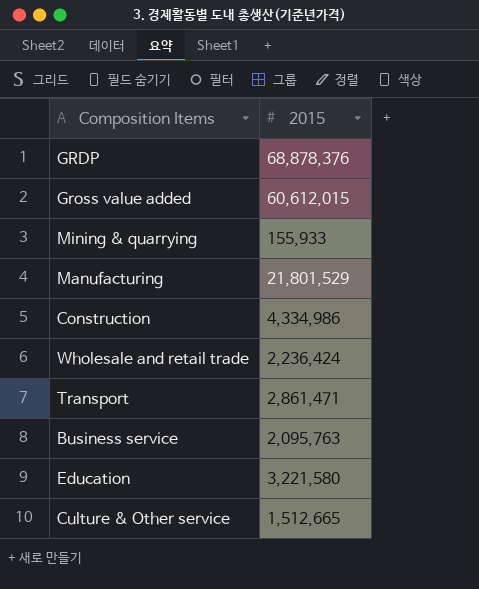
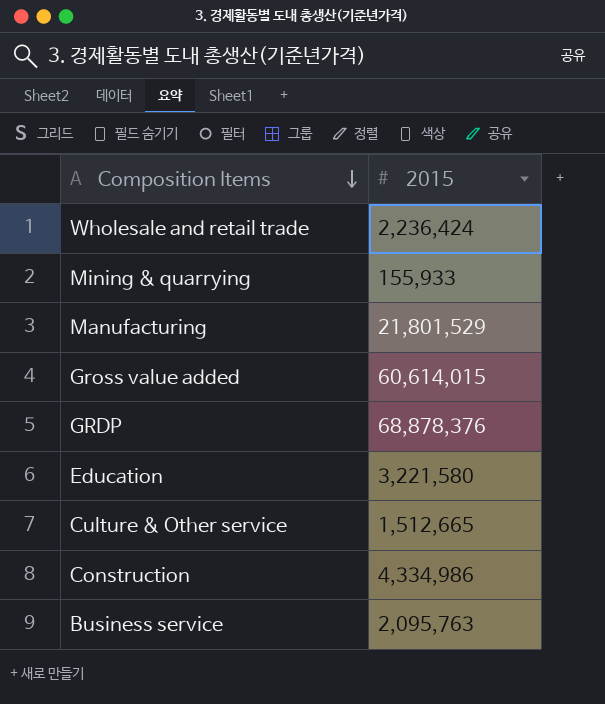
row order: none -> Composition Items descending
row Transport: 2,861,471 -> none
Gross value added | 2015: 60,612,015 -> 60,614,015

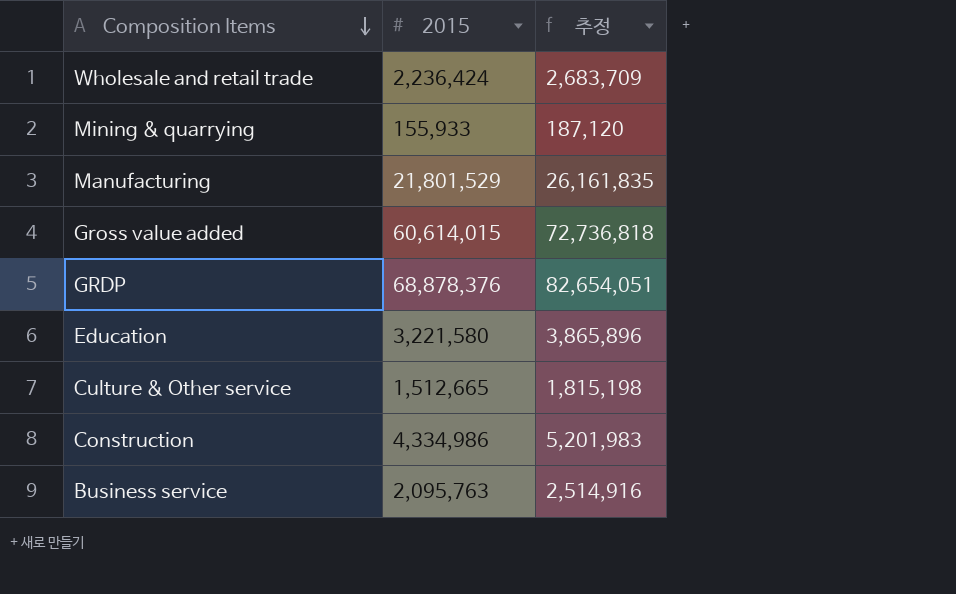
column 추정 | formula: none -> [2015] * 1.2

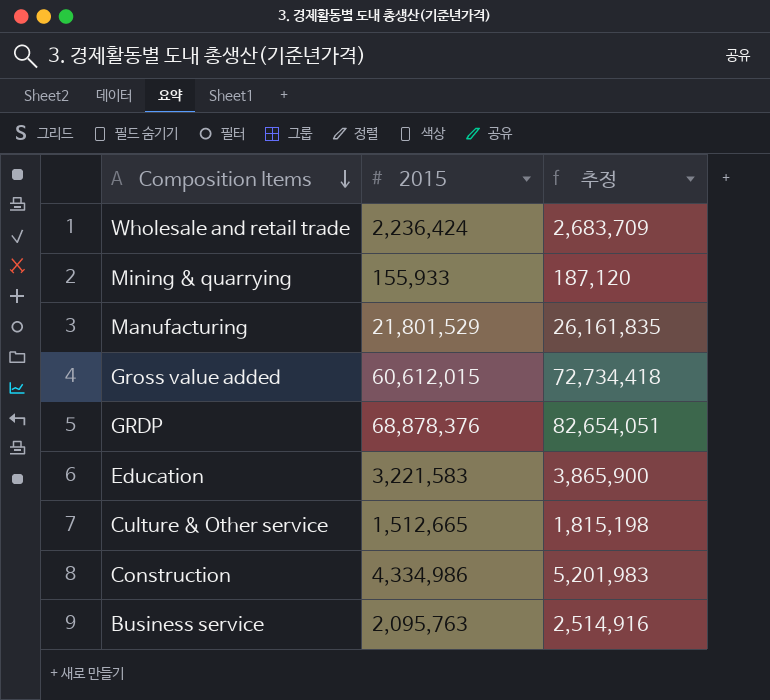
Gross value added | 2015: 60,614,015 -> 60,612,015
Gross value added | 추정: 72,736,818 -> 72,734,418
Education | 2015: 3,221,580 -> 3,221,583
Education | 추정: 3,865,896 -> 3,865,900

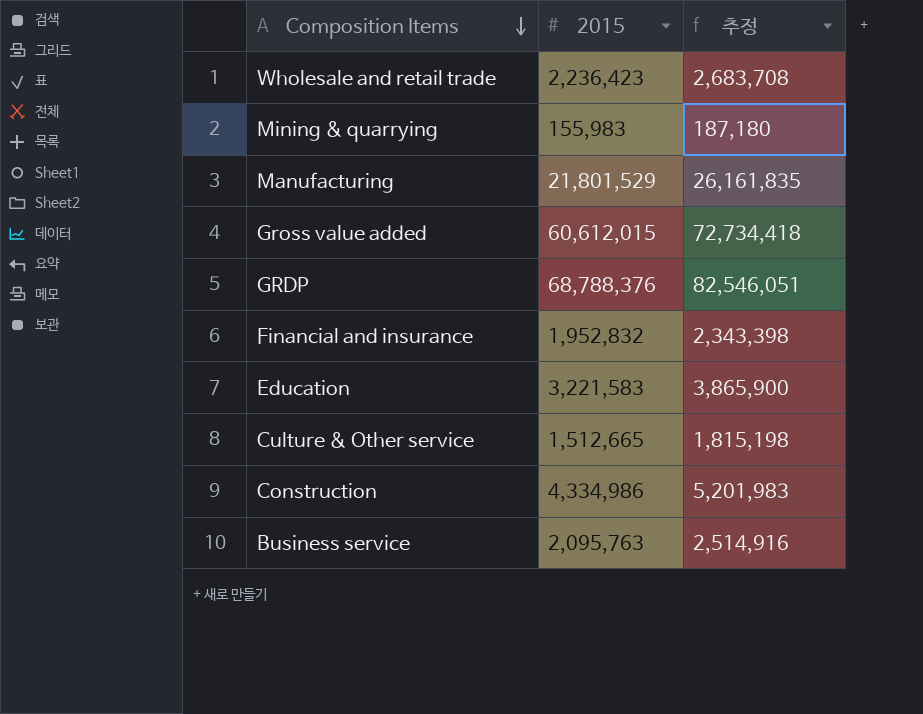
Wholesale and retail trade | 2015: 2,236,424 -> 2,236,423
Wholesale and retail trade | 추정: 2,683,709 -> 2,683,708
Mining & quarrying | 2015: 155,933 -> 155,983
Mining & quarrying | 추정: 187,120 -> 187,180
GRDP | 2015: 68,878,376 -> 68,788,376
GRDP | 추정: 82,654,051 -> 82,546,051
row Financial and insurance: none -> 1,952,832 | 2,343,398

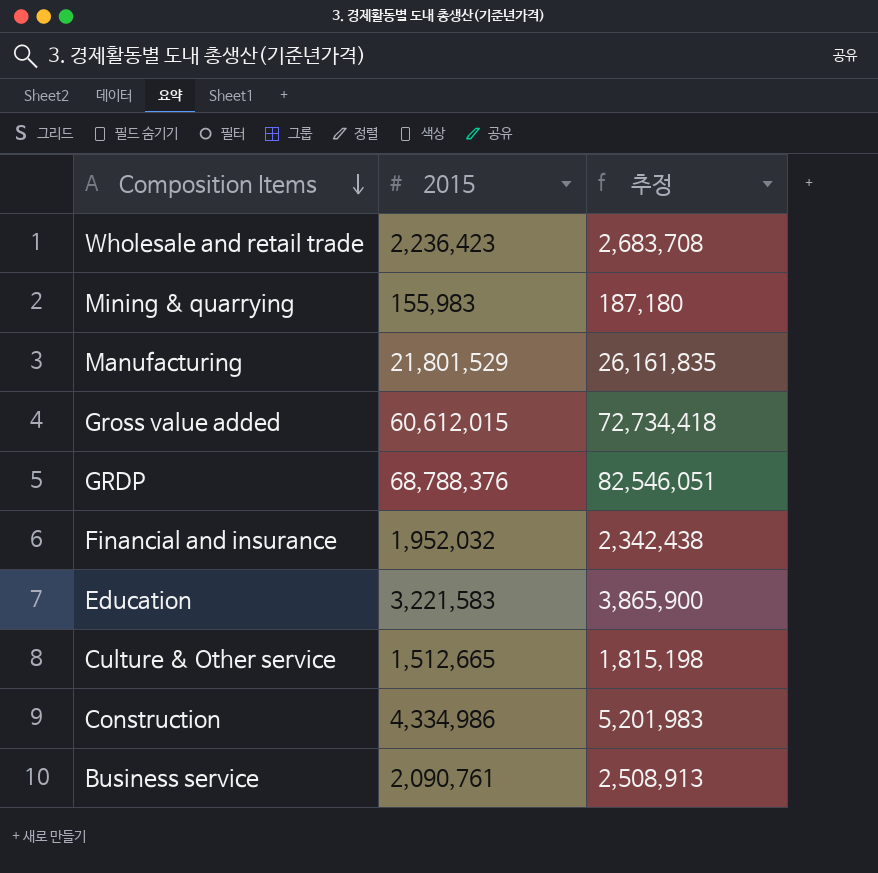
Financial and insurance | 2015: 1,952,832 -> 1,952,032
Financial and insurance | 추정: 2,343,398 -> 2,342,438
Business service | 2015: 2,095,763 -> 2,090,761
Business service | 추정: 2,514,916 -> 2,508,913

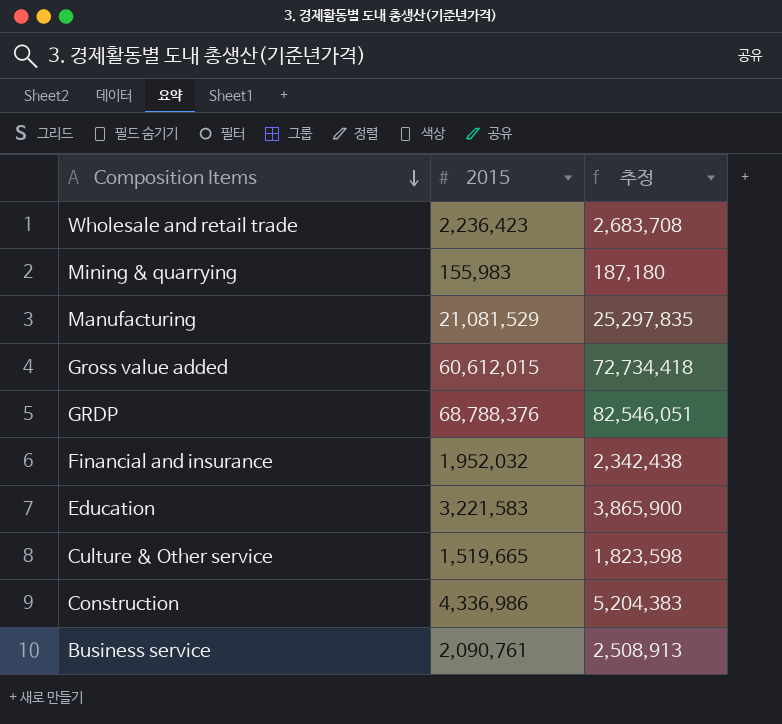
Manufacturing | 2015: 21,801,529 -> 21,081,529
Manufacturing | 추정: 26,161,835 -> 25,297,835
Culture & Other service | 2015: 1,512,665 -> 1,519,665
Culture & Other service | 추정: 1,815,198 -> 1,823,598
Construction | 2015: 4,334,986 -> 4,336,986
Construction | 추정: 5,201,983 -> 5,204,383

